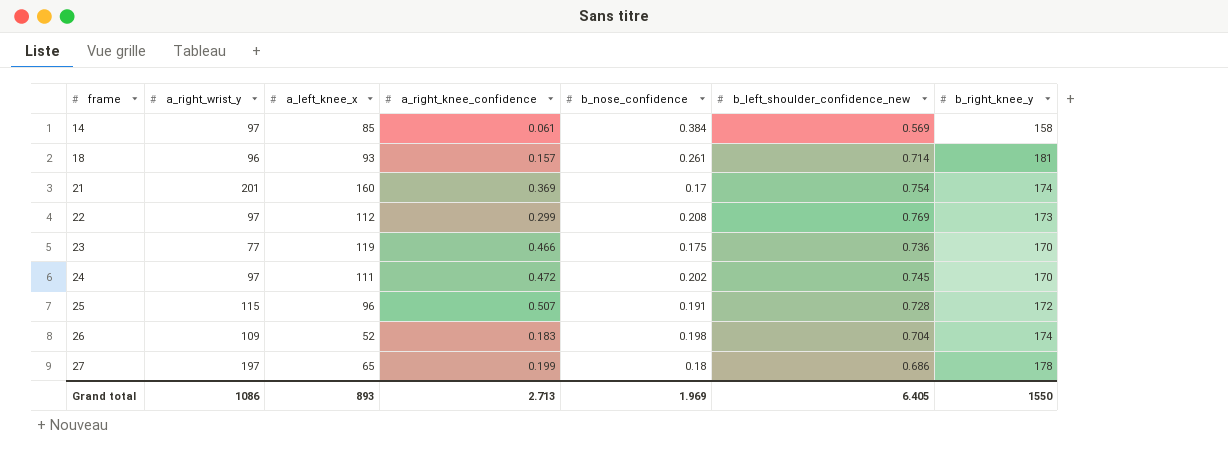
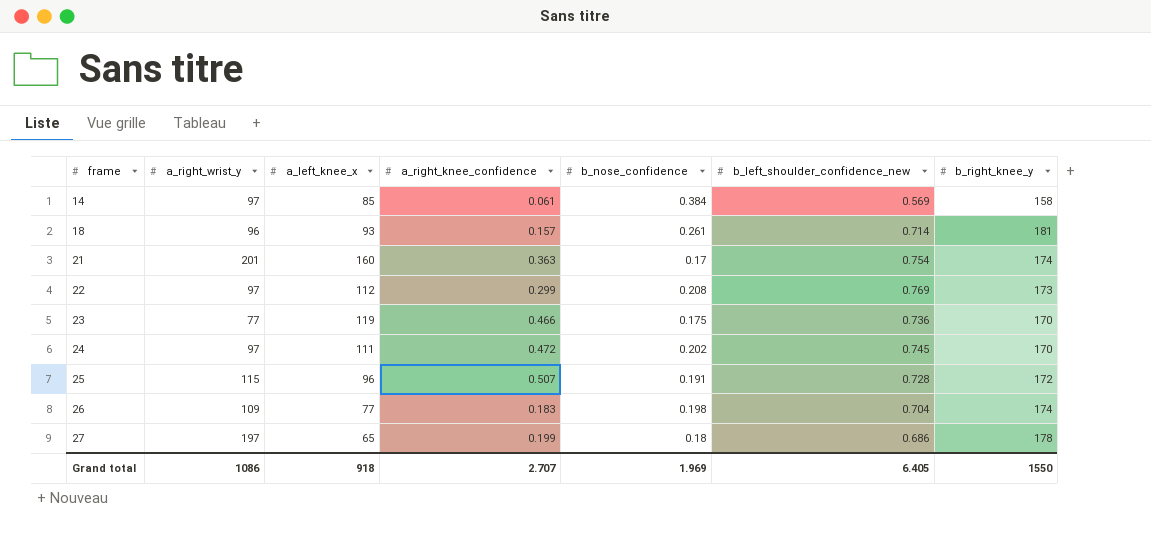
21 | a_right_knee_confidence: 0.369 -> 0.363
26 | a_left_knee_x: 52 -> 77
Grand total | a_left_knee_x: 893 -> 918
Grand total | a_right_knee_confidence: 2.713 -> 2.707

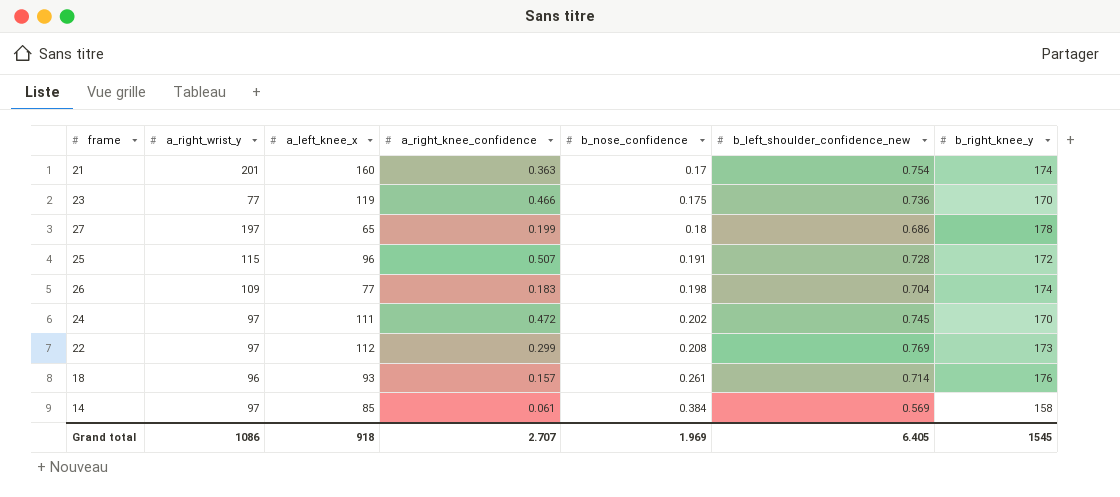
row order: frame ascending -> b_nose_confidence ascending
18 | b_right_knee_y: 181 -> 176
Grand total | b_right_knee_y: 1550 -> 1545

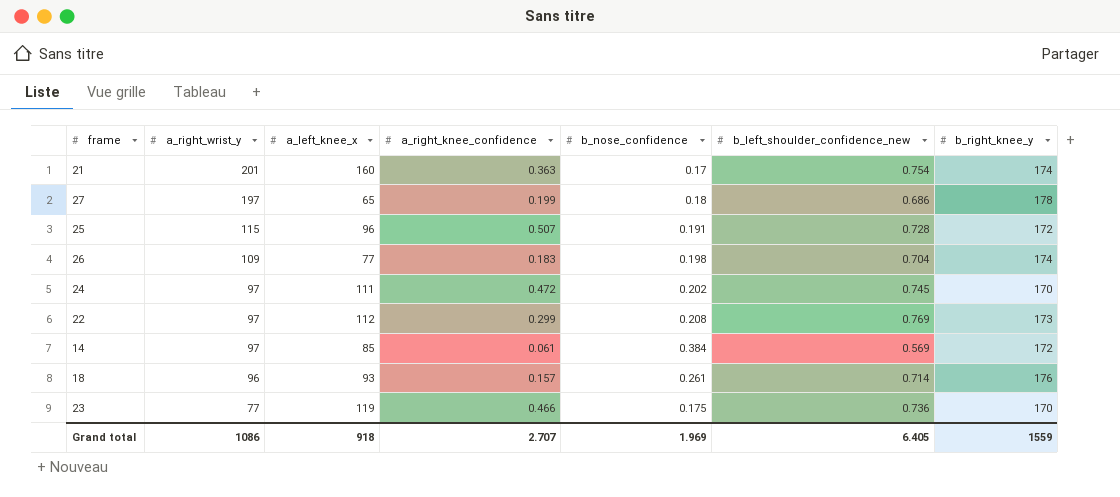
row order: b_nose_confidence ascending -> a_right_wrist_y descending
14 | b_right_knee_y: 158 -> 172
Grand total | b_right_knee_y: 1545 -> 1559

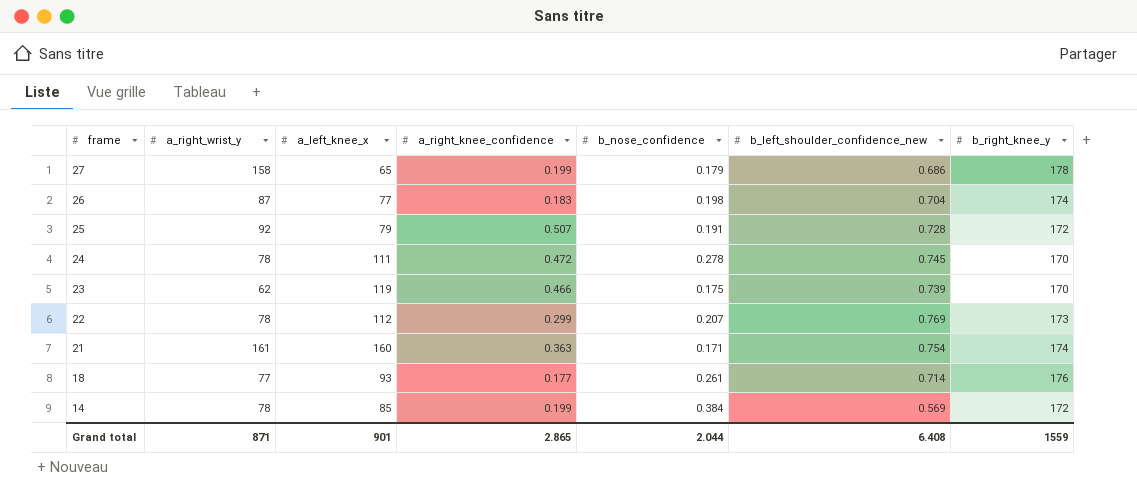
row order: a_right_wrist_y descending -> frame descending
27 | a_right_wrist_y: 197 -> 158
27 | b_nose_confidence: 0.18 -> 0.179
26 | a_right_wrist_y: 109 -> 87
25 | a_right_wrist_y: 115 -> 92
25 | a_left_knee_x: 96 -> 79
24 | a_right_wrist_y: 97 -> 78
24 | b_nose_confidence: 0.202 -> 0.278
23 | a_right_wrist_y: 77 -> 62
23 | b_left_shoulder_confidence_new: 0.736 -> 0.739
22 | a_right_wrist_y: 97 -> 78
22 | b_nose_confidence: 0.208 -> 0.207
21 | a_right_wrist_y: 201 -> 161
21 | b_nose_confidence: 0.17 -> 0.171
18 | a_right_wrist_y: 96 -> 77
18 | a_right_knee_confidence: 0.157 -> 0.177
14 | a_right_wrist_y: 97 -> 78
14 | a_right_knee_confidence: 0.061 -> 0.199
Grand total | a_right_wrist_y: 1086 -> 871
Grand total | a_left_knee_x: 918 -> 901
Grand total | a_right_knee_confidence: 2.707 -> 2.865
Grand total | b_nose_confidence: 1.969 -> 2.044
Grand total | b_left_shoulder_confidence_new: 6.405 -> 6.408

